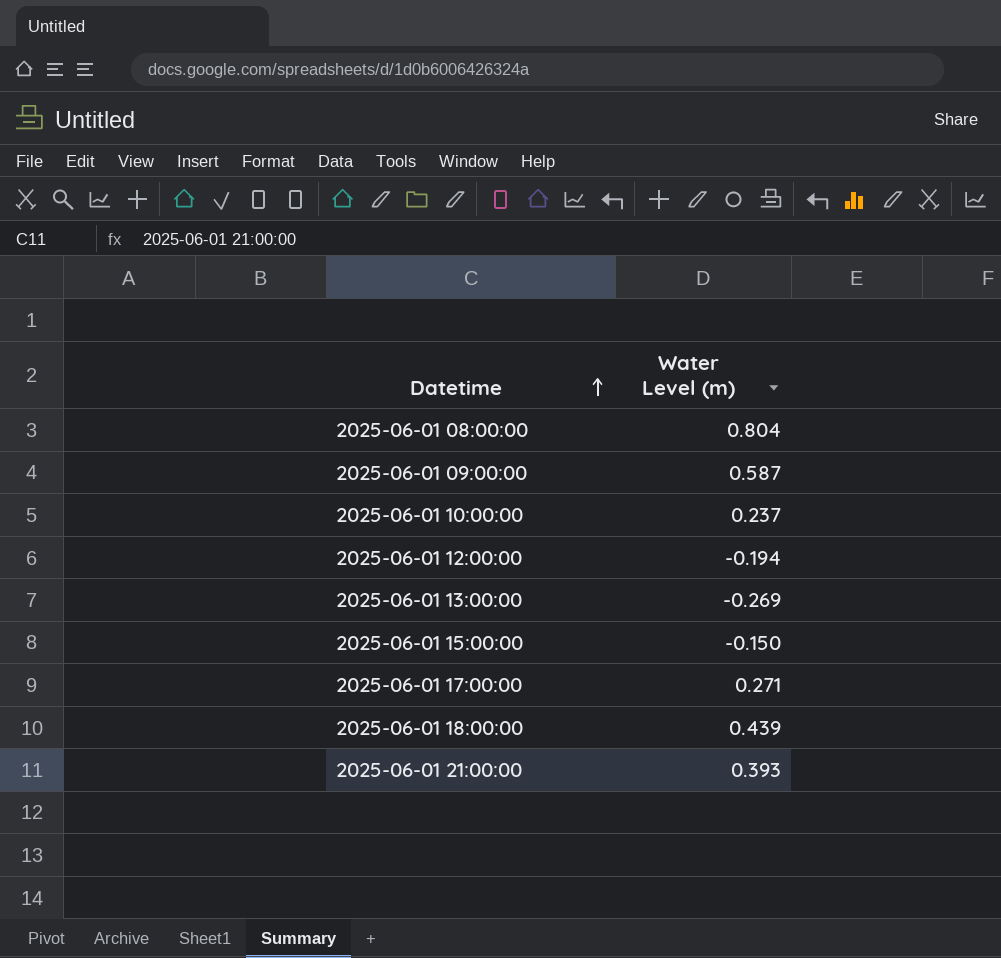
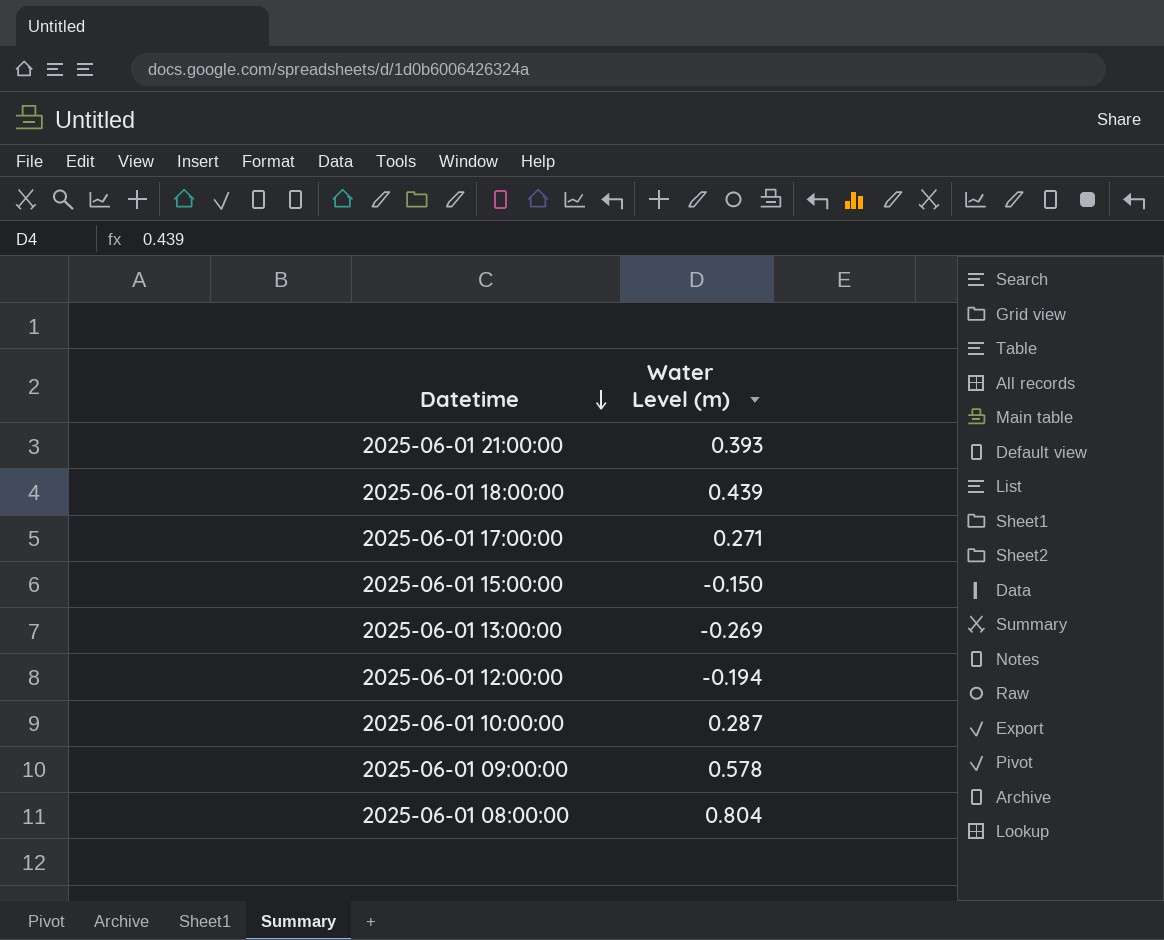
row order: Datetime ascending -> Datetime descending
2025-06-01 10:00:00 | Water Level (m): 0.237 -> 0.287
2025-06-01 09:00:00 | Water Level (m): 0.587 -> 0.578

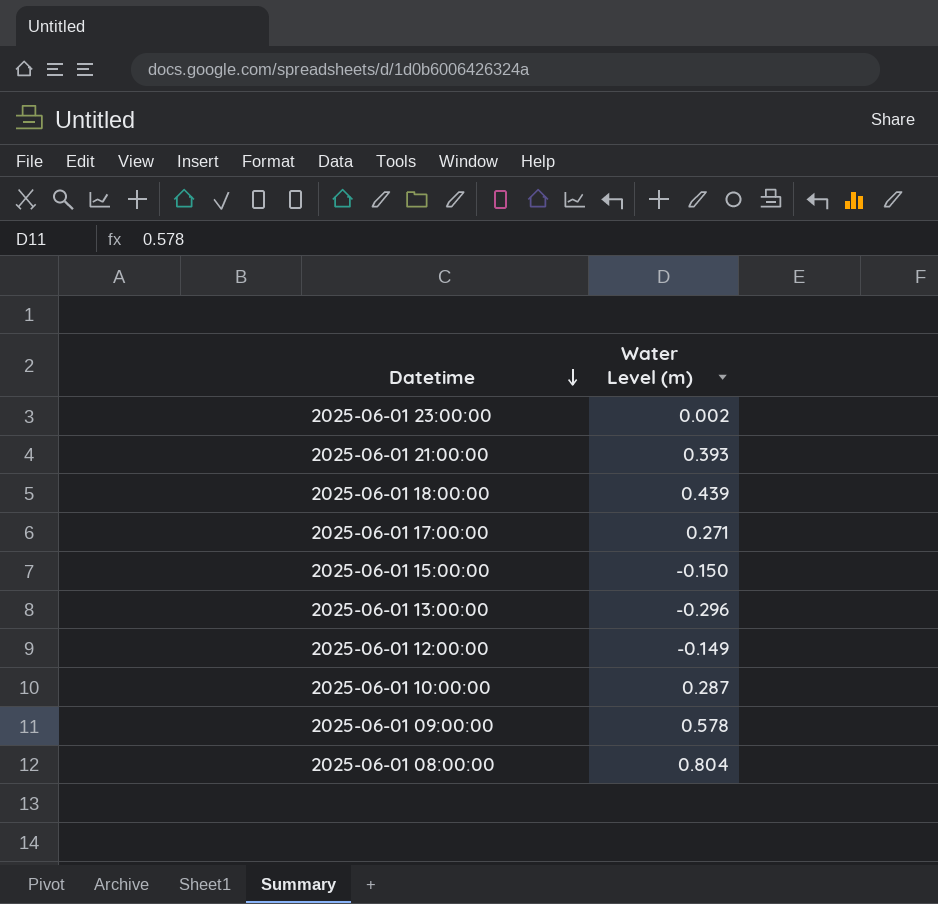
row 2025-06-01 23:00:00: none -> 0.002
2025-06-01 13:00:00 | Water Level (m): -0.269 -> -0.296
2025-06-01 12:00:00 | Water Level (m): -0.194 -> -0.149

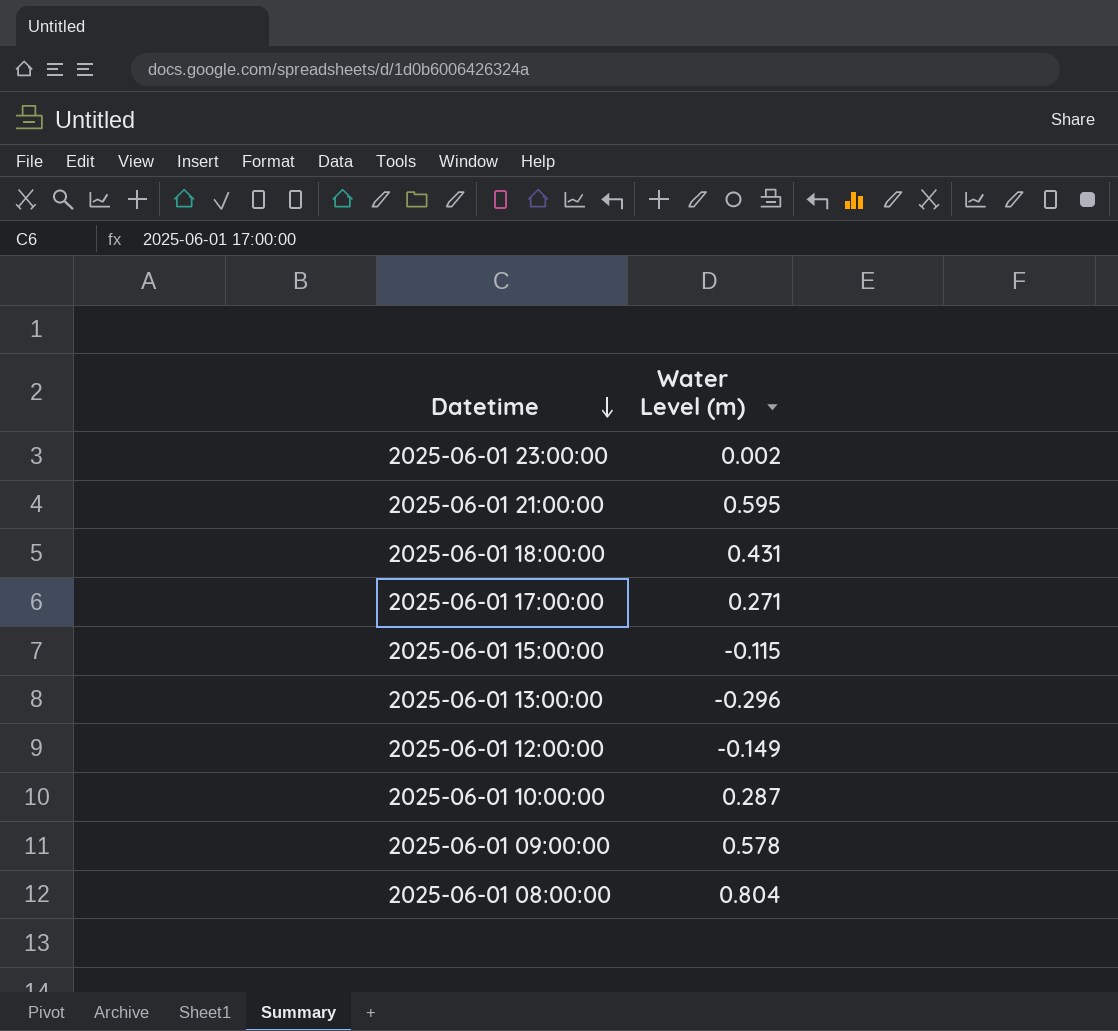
2025-06-01 21:00:00 | Water Level (m): 0.393 -> 0.595
2025-06-01 18:00:00 | Water Level (m): 0.439 -> 0.431
2025-06-01 15:00:00 | Water Level (m): -0.150 -> -0.115

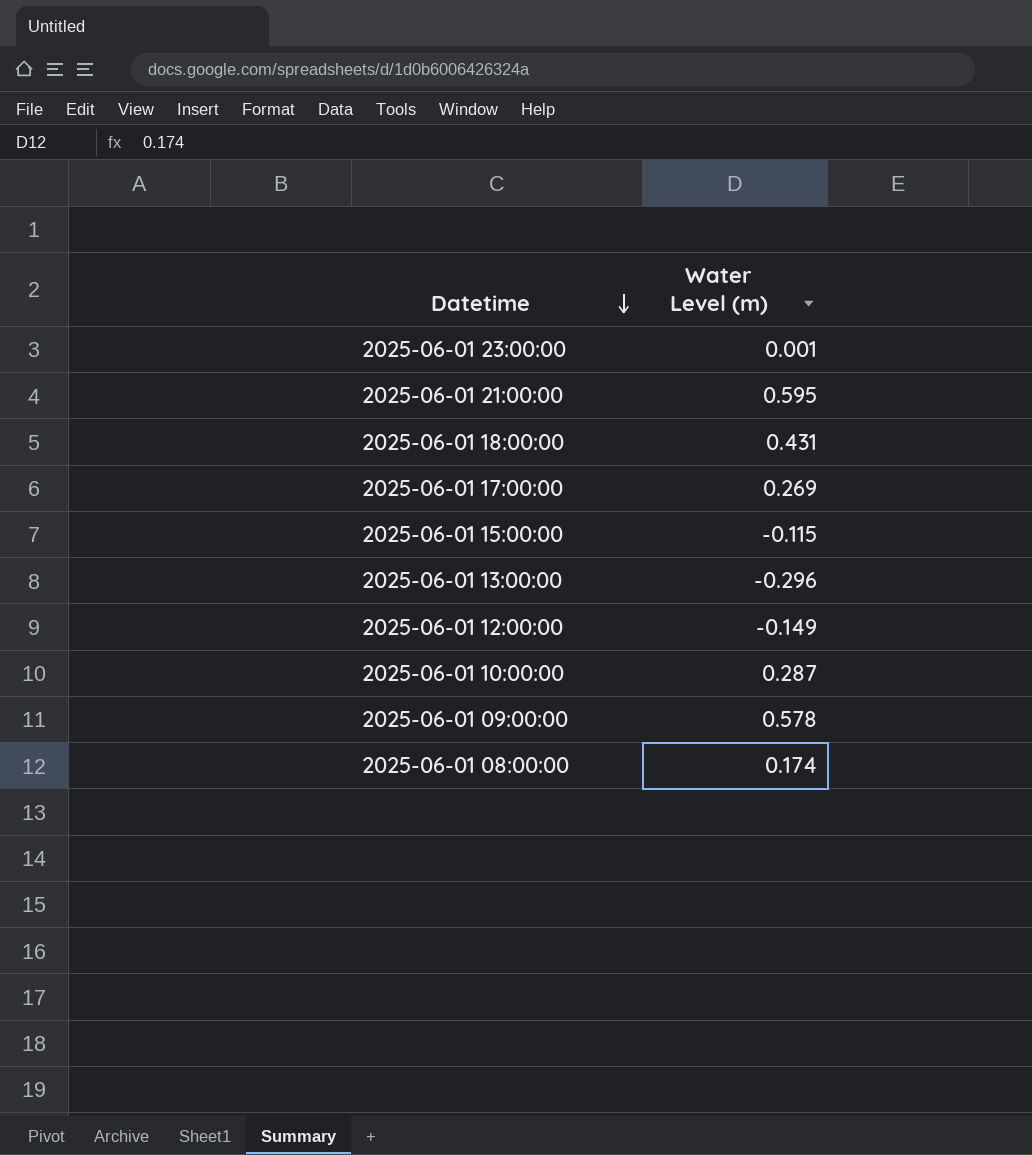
2025-06-01 23:00:00 | Water Level (m): 0.002 -> 0.001
2025-06-01 17:00:00 | Water Level (m): 0.271 -> 0.269
2025-06-01 08:00:00 | Water Level (m): 0.804 -> 0.174

